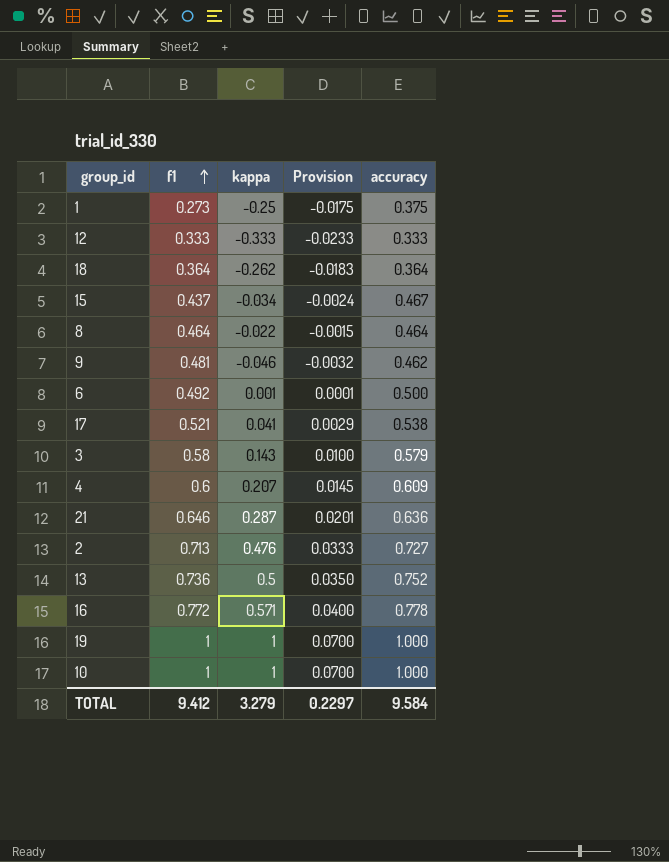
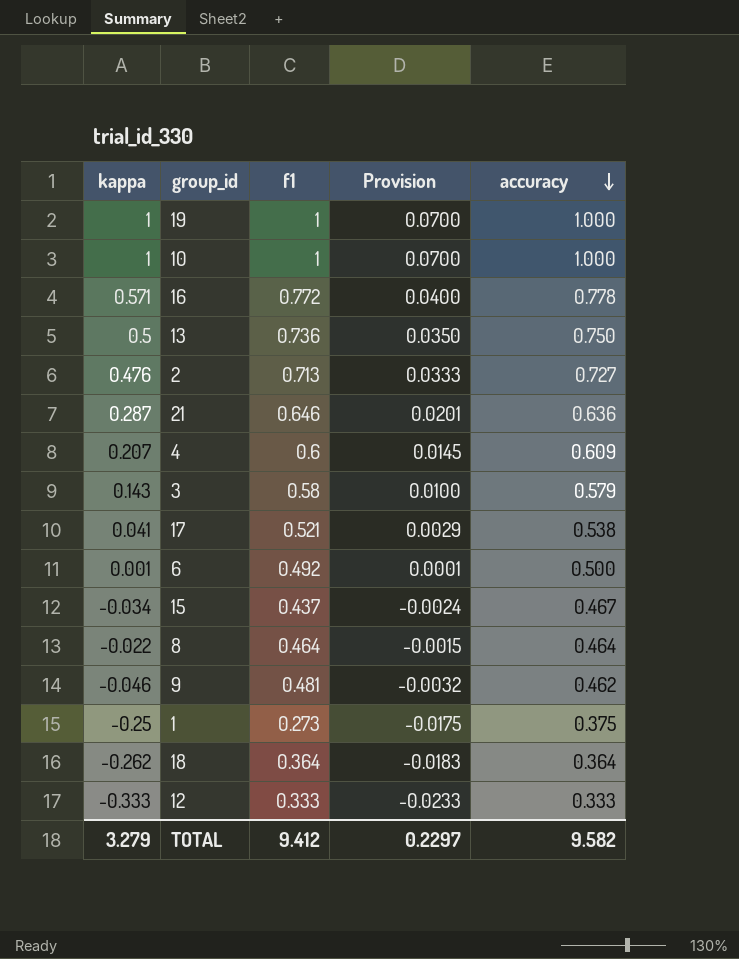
row order: f1 ascending -> accuracy descending
column kappa | position: 3 -> 1
13 | accuracy: 0.752 -> 0.750
TOTAL | accuracy: 9.584 -> 9.582

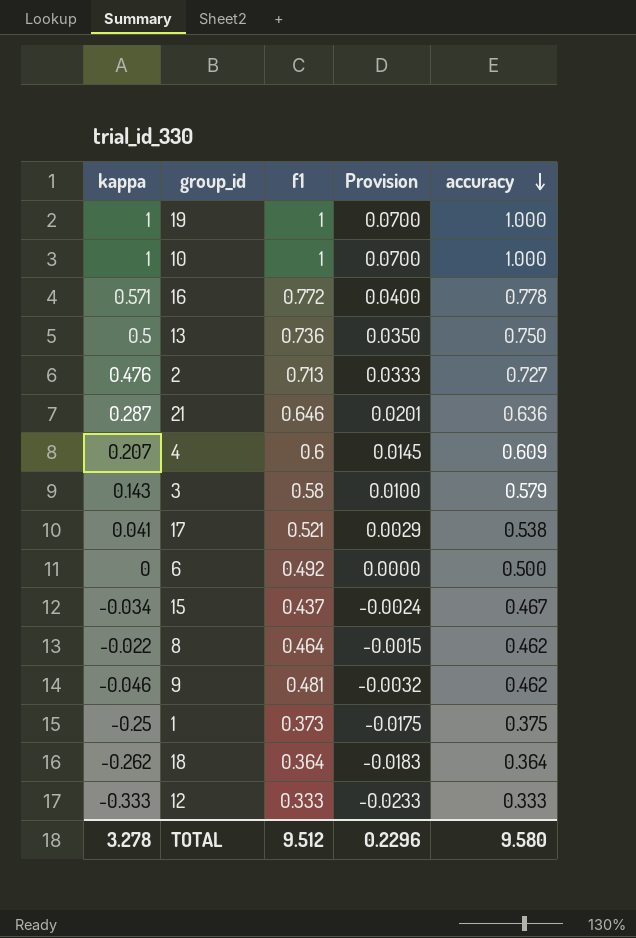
6 | kappa: 0.001 -> 0
6 | Provision: 0.0001 -> 0.0000
8 | accuracy: 0.464 -> 0.462
1 | f1: 0.273 -> 0.373
TOTAL | kappa: 3.279 -> 3.278
TOTAL | f1: 9.412 -> 9.512
TOTAL | Provision: 0.2297 -> 0.2296
TOTAL | accuracy: 9.582 -> 9.580

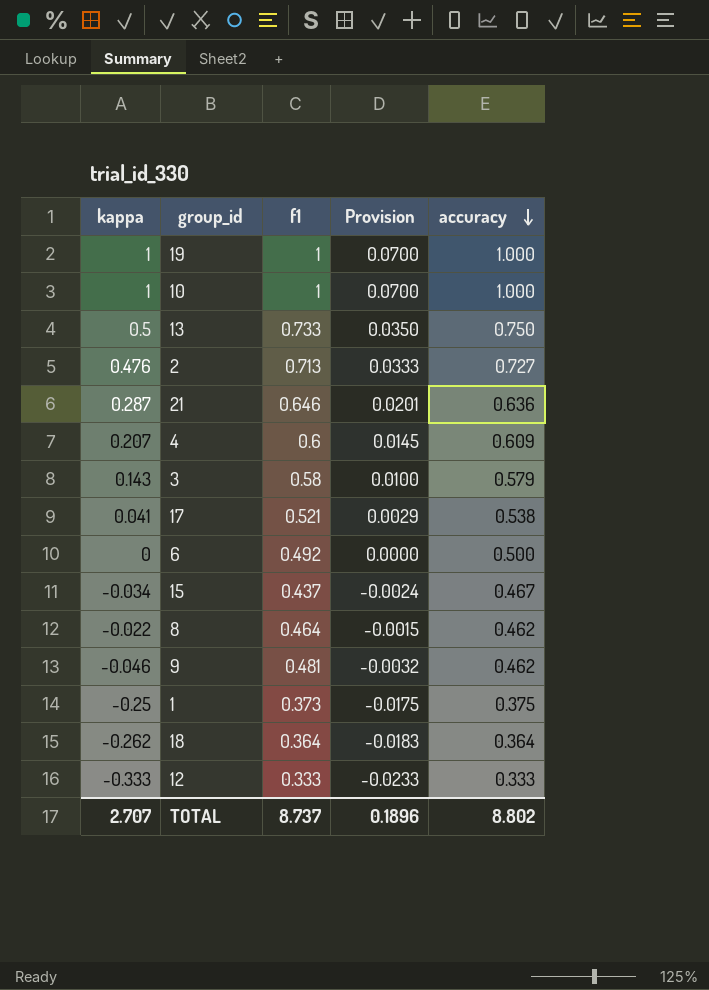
row 16: 0.571 | 0.772 | 0.0400 | 0.778 -> none
13 | f1: 0.736 -> 0.733
TOTAL | kappa: 3.278 -> 2.707
TOTAL | f1: 9.512 -> 8.737
TOTAL | Provision: 0.2296 -> 0.1896
TOTAL | accuracy: 9.580 -> 8.802

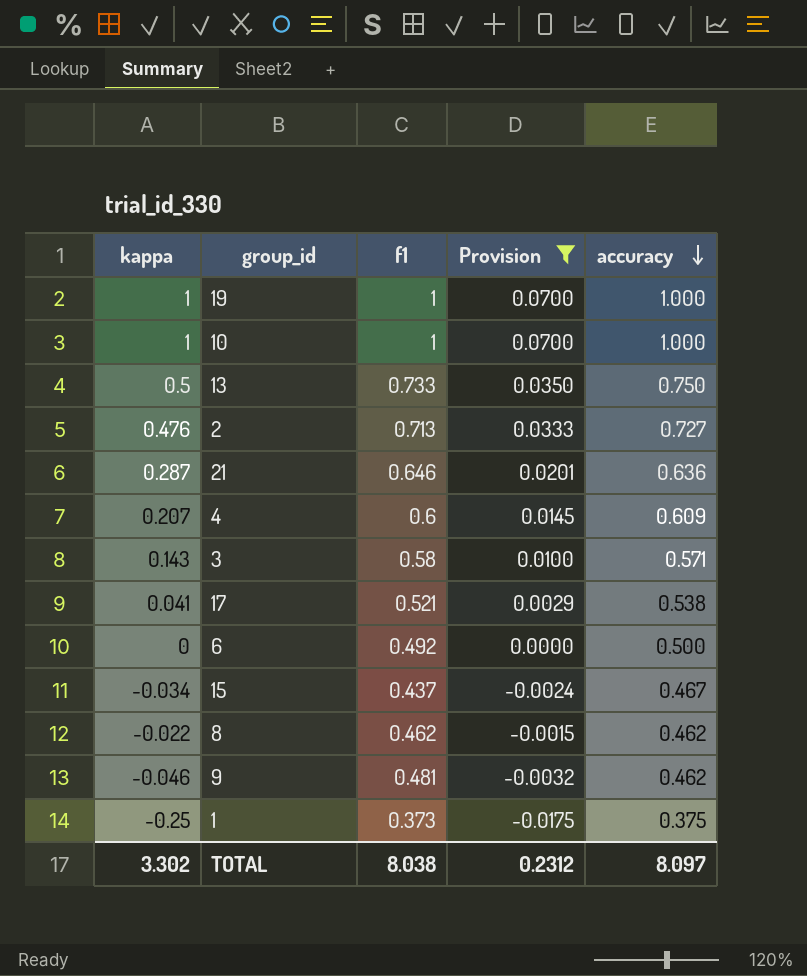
filter: none -> Provision >= -0.0175
3 | accuracy: 0.579 -> 0.571
8 | f1: 0.464 -> 0.462
TOTAL | kappa: 2.707 -> 3.302
TOTAL | f1: 8.737 -> 8.038
TOTAL | Provision: 0.1896 -> 0.2312
TOTAL | accuracy: 8.802 -> 8.097

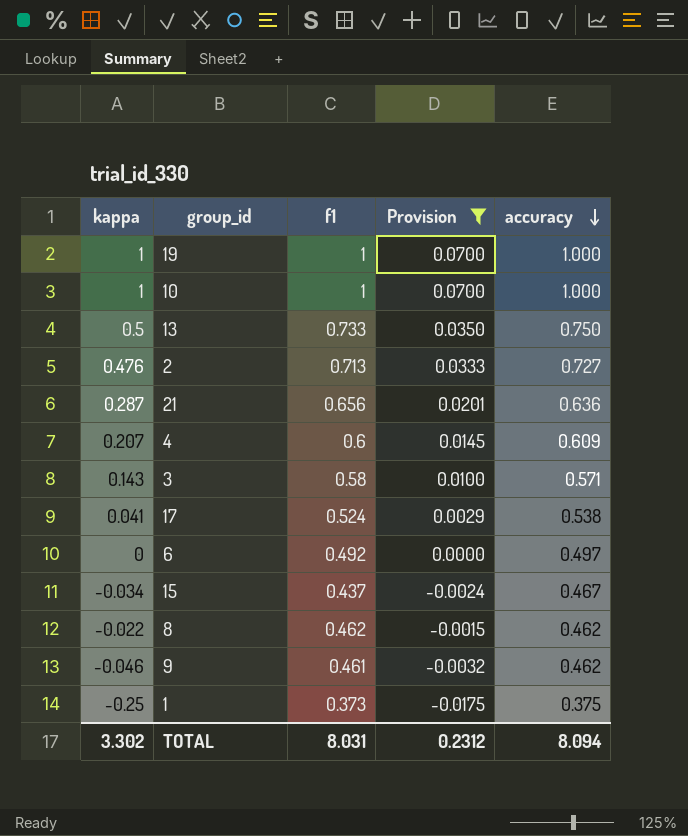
21 | f1: 0.646 -> 0.656
17 | f1: 0.521 -> 0.524
6 | accuracy: 0.500 -> 0.497
9 | f1: 0.481 -> 0.461
TOTAL | f1: 8.038 -> 8.031
TOTAL | accuracy: 8.097 -> 8.094

